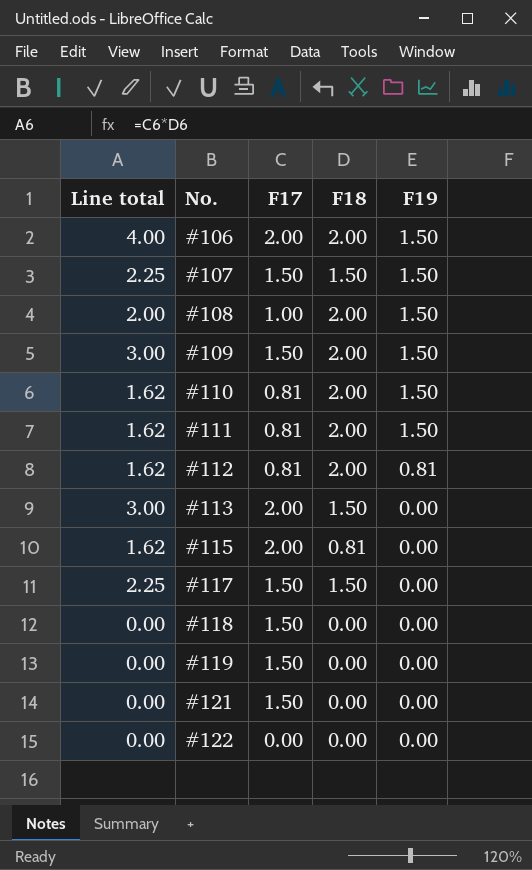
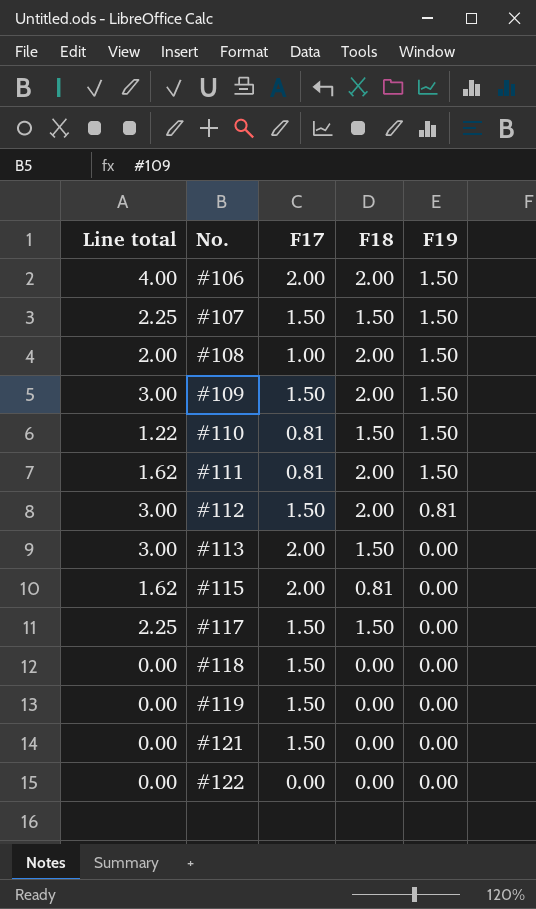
#110 | Line total: 1.62 -> 1.22
#110 | F18: 2.00 -> 1.50
#112 | Line total: 1.62 -> 3.00
#112 | F17: 0.81 -> 1.50

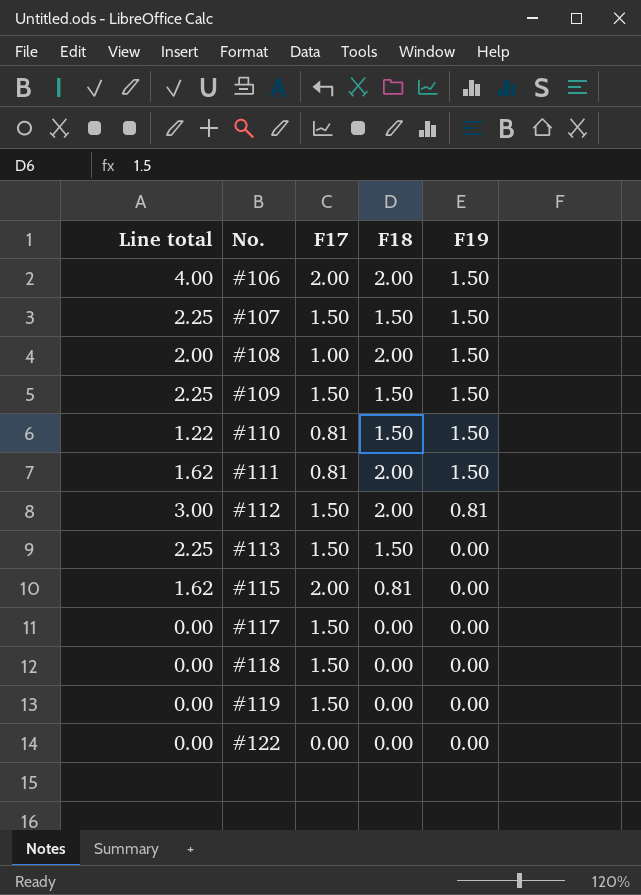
row #121: 0.00 | 1.50 | 0.00 | 0.00 -> none
#109 | Line total: 3.00 -> 2.25
#109 | F18: 2.00 -> 1.50
#113 | Line total: 3.00 -> 2.25
#113 | F17: 2.00 -> 1.50
#117 | Line total: 2.25 -> 0.00
#117 | F18: 1.50 -> 0.00

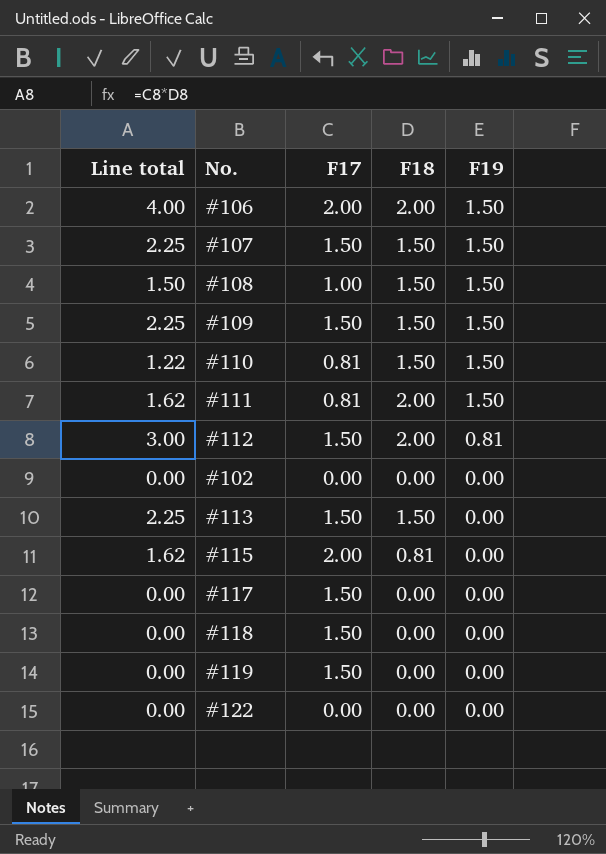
#108 | Line total: 2.00 -> 1.50
#108 | F18: 2.00 -> 1.50
row #102: none -> 0.00 | 0.00 | 0.00 | 0.00

